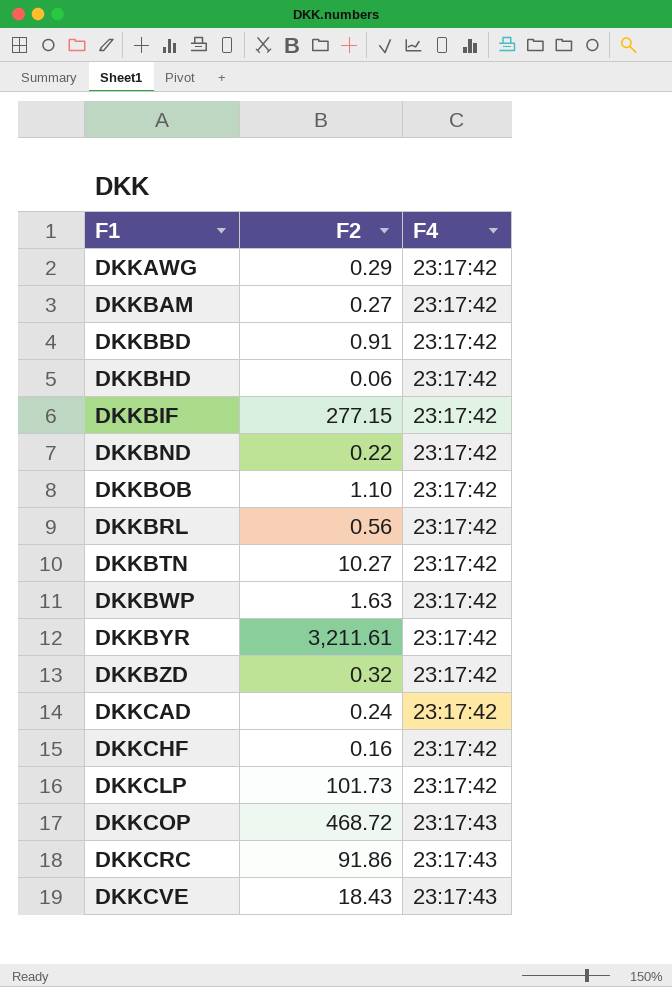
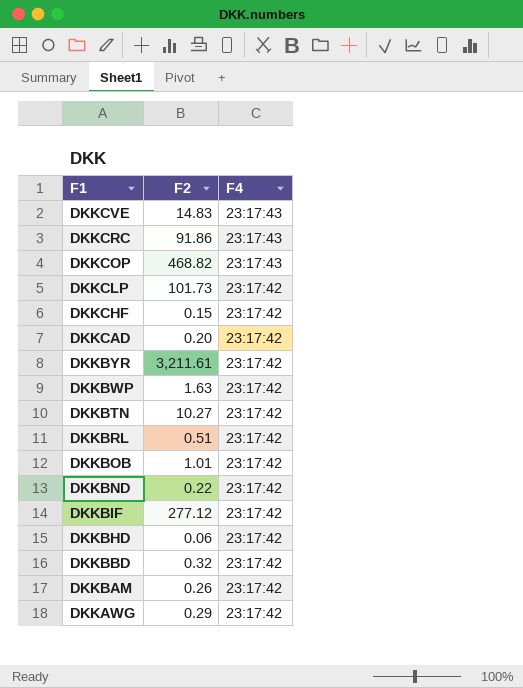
row order: F1 ascending -> F1 descending
row DKKBZD: 0.32 | 23:17:42 -> none
DKKCVE | F2: 18.43 -> 14.83
DKKCOP | F2: 468.72 -> 468.82
DKKCHF | F2: 0.16 -> 0.15
DKKCAD | F2: 0.24 -> 0.20
DKKBRL | F2: 0.56 -> 0.51
DKKBOB | F2: 1.10 -> 1.01
DKKBIF | F2: 277.15 -> 277.12
DKKBBD | F2: 0.91 -> 0.32
DKKBAM | F2: 0.27 -> 0.26

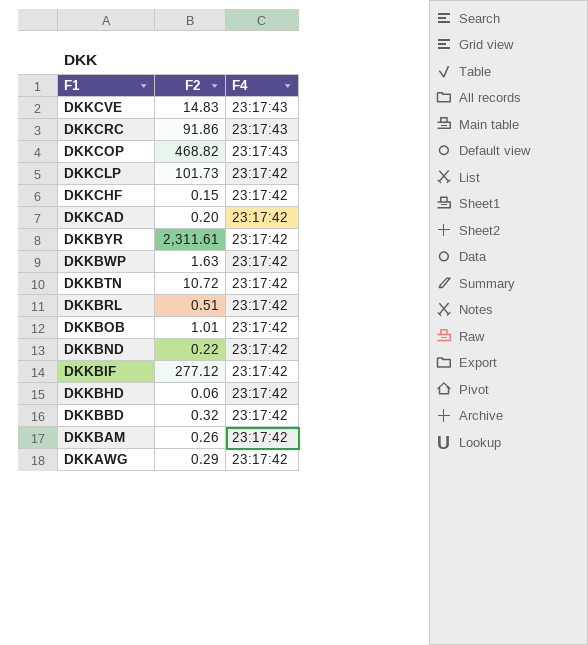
DKKBYR | F2: 3,211.61 -> 2,311.61
DKKBTN | F2: 10.27 -> 10.72

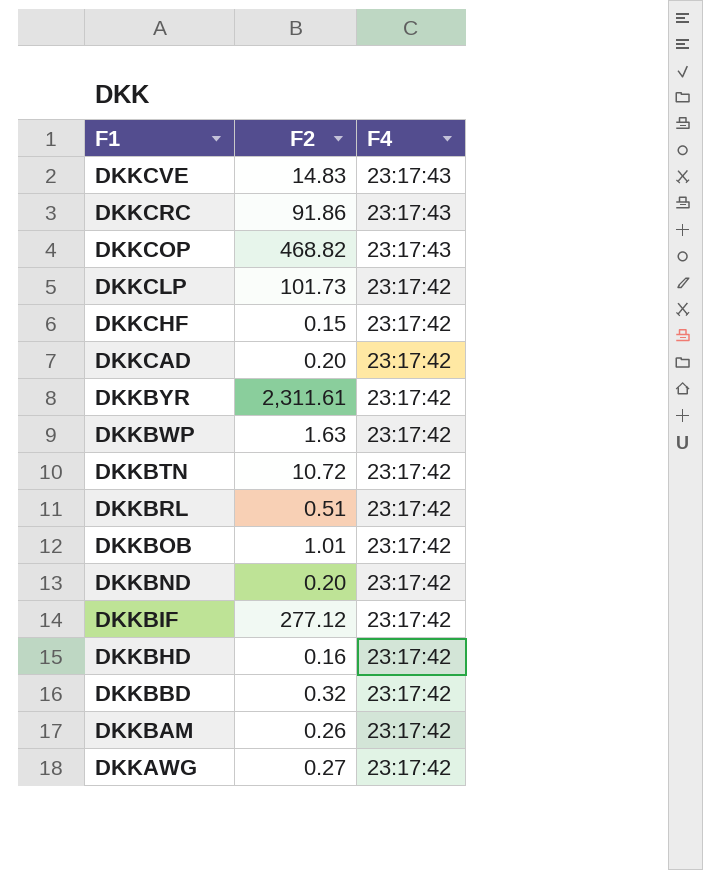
DKKBND | F2: 0.22 -> 0.20
DKKBHD | F2: 0.06 -> 0.16
DKKAWG | F2: 0.29 -> 0.27

